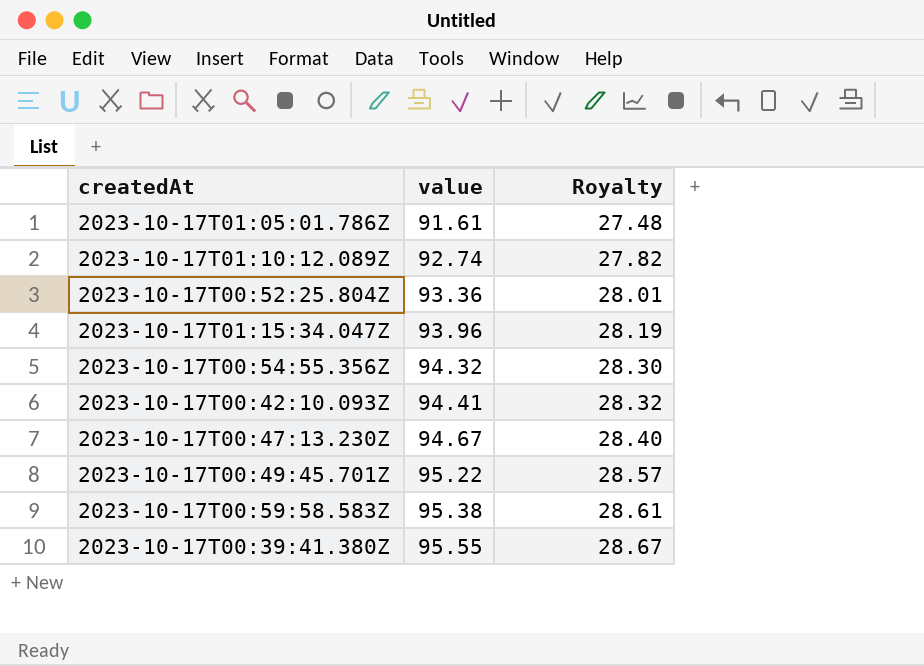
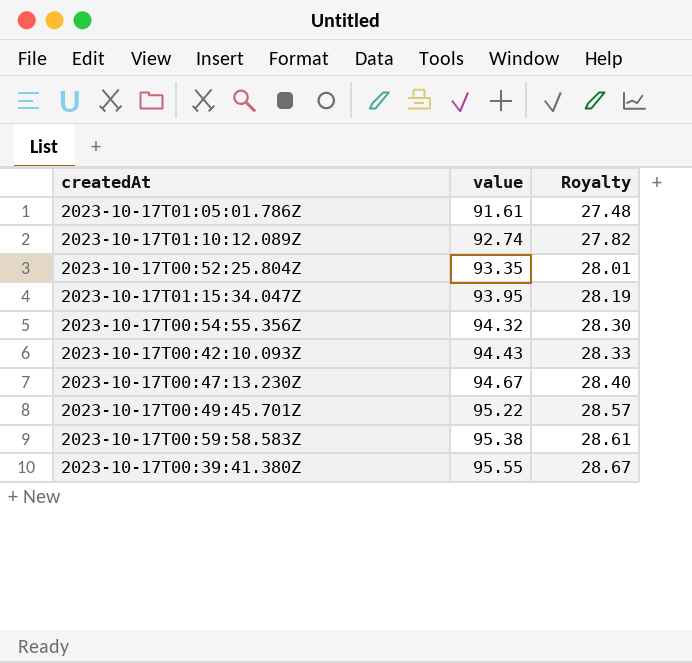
2023-10-17T00:52:25.804Z | value: 93.36 -> 93.35
2023-10-17T01:15:34.047Z | value: 93.96 -> 93.95
2023-10-17T00:42:10.093Z | value: 94.41 -> 94.43
2023-10-17T00:42:10.093Z | Royalty: 28.32 -> 28.33

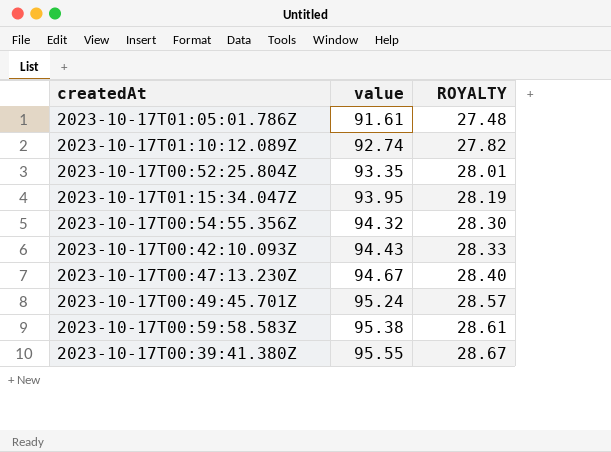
column name: Royalty -> ROYALTY
2023-10-17T00:49:45.701Z | value: 95.22 -> 95.24

